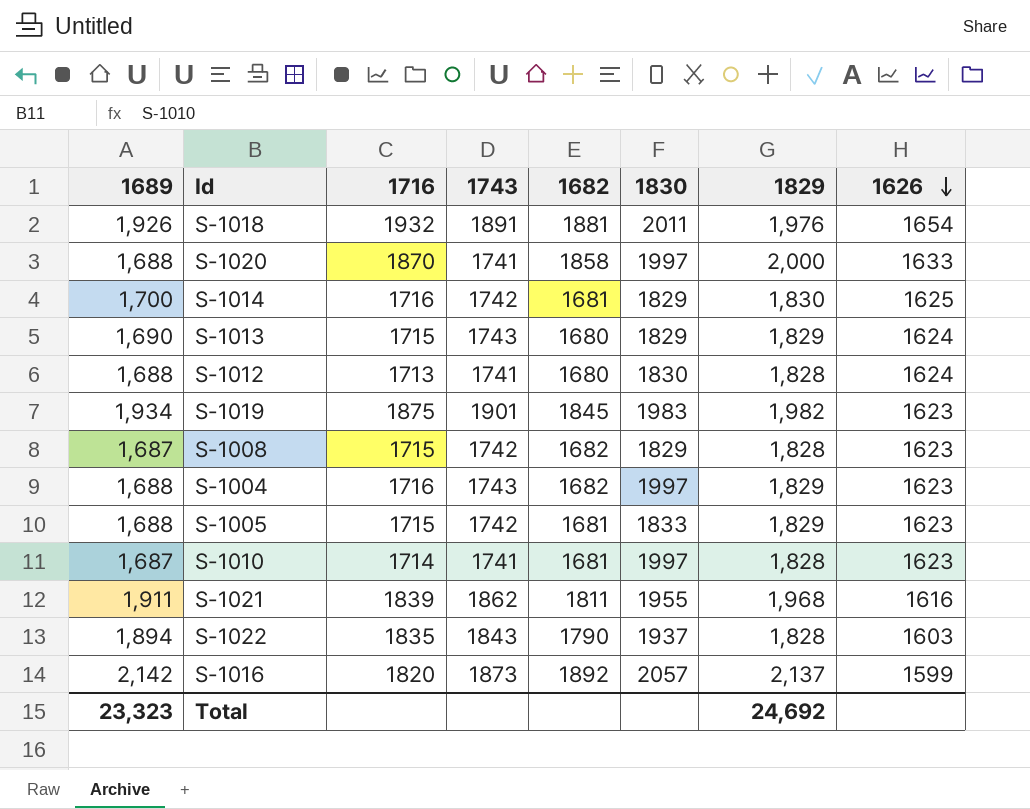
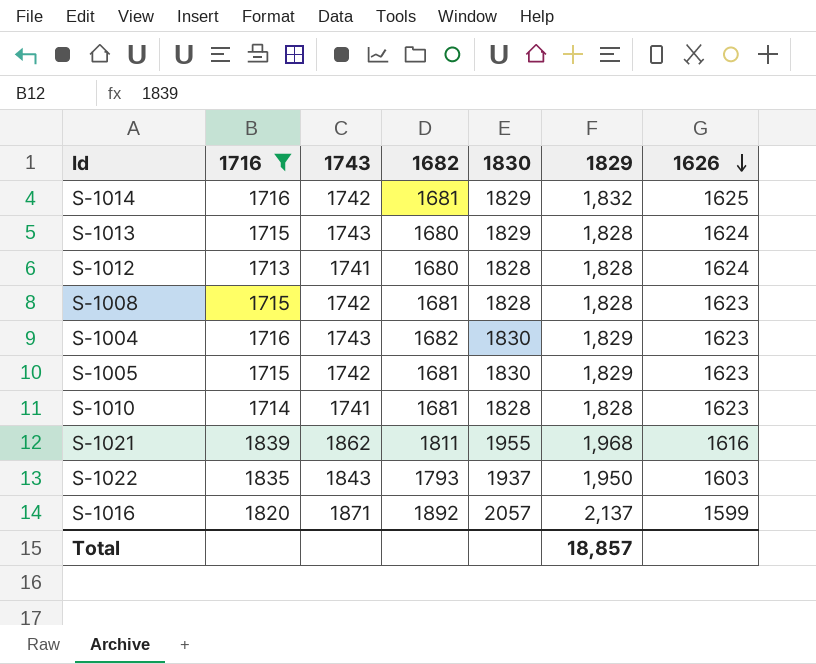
filter: none -> 1716 <= 1839
column 1689 | position: 1 -> none
S-1014 | 1829: 1,830 -> 1,832
S-1013 | 1829: 1,829 -> 1,828
S-1012 | 1830: 1830 -> 1828
S-1008 | 1682: 1682 -> 1681
S-1008 | 1830: 1829 -> 1828
S-1004 | 1830: 1997 -> 1830
S-1005 | 1830: 1833 -> 1830
S-1010 | 1830: 1997 -> 1828
S-1022 | 1682: 1790 -> 1793
S-1022 | 1829: 1,828 -> 1,950
S-1016 | 1743: 1873 -> 1871
Total | 1829: 24,692 -> 18,857

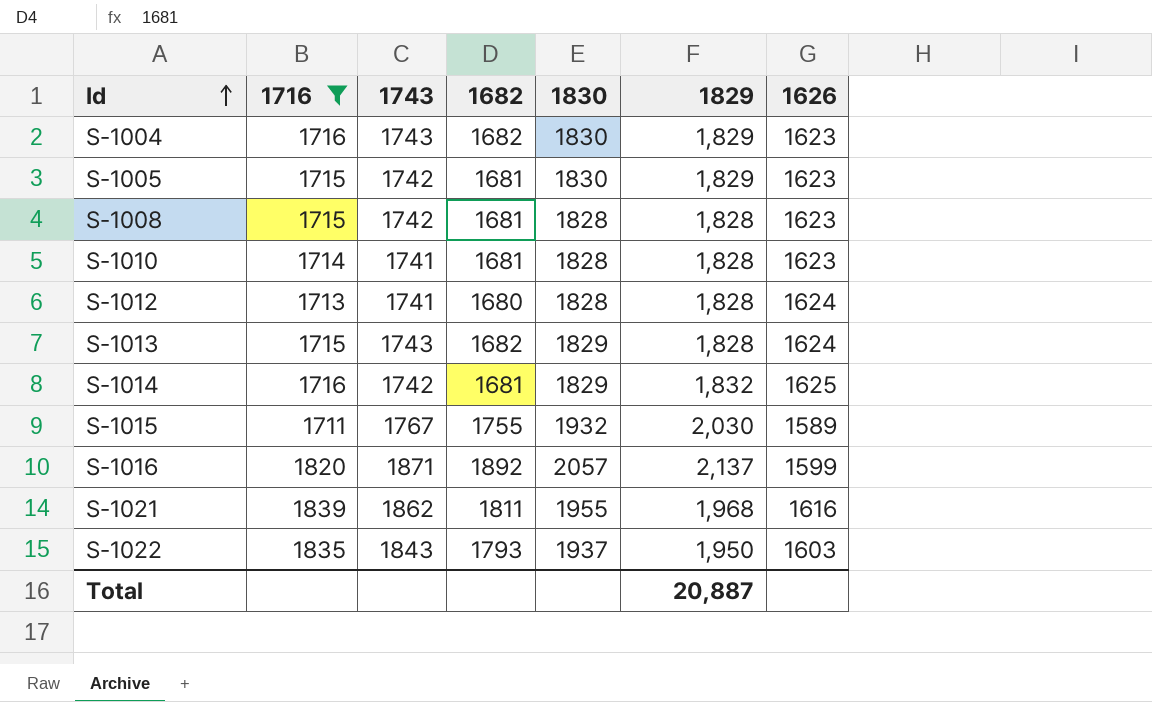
row order: 1626 descending -> Id ascending
S-1013 | 1682: 1680 -> 1682
row S-1015: none -> 1711 | 1767 | 1755 | 1932 | 2,030 | 1589
Total | 1829: 18,857 -> 20,887

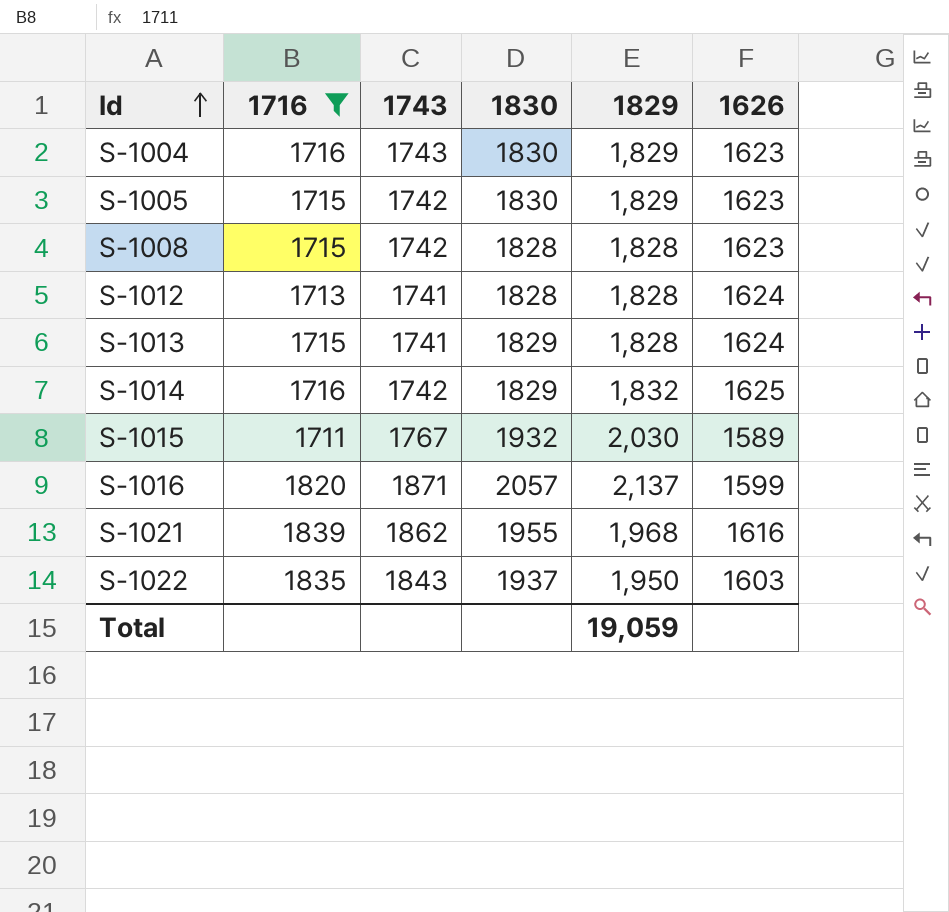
column 1682 | position: 4 -> none
row S-1010: 1714 | 1741 | 1681 | 1828 | 1,828 | 1623 -> none
S-1013 | 1743: 1743 -> 1741
Total | 1829: 20,887 -> 19,059

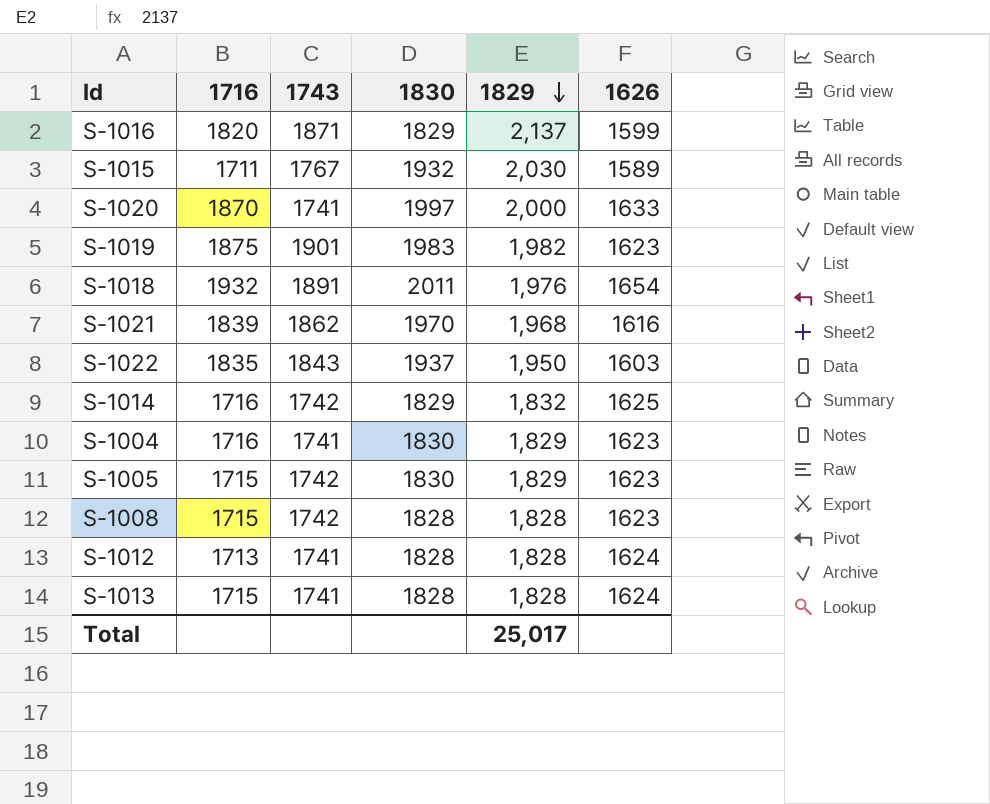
filter: 1716 <= 1839 -> none
row order: Id ascending -> 1829 descending
S-1016 | 1830: 2057 -> 1829
S-1021 | 1830: 1955 -> 1970
S-1004 | 1743: 1743 -> 1741
S-1013 | 1830: 1829 -> 1828
Total | 1829: 19,059 -> 25,017

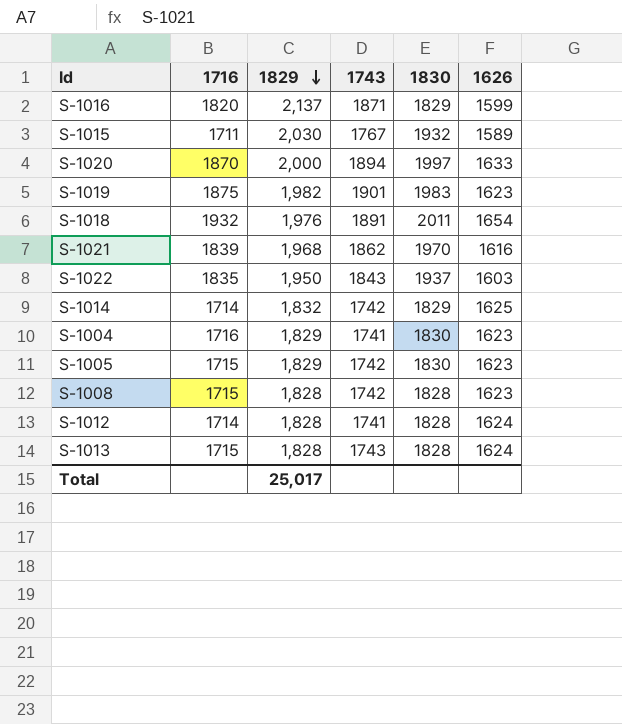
column 1829 | position: 5 -> 3
S-1020 | 1743: 1741 -> 1894
S-1014 | 1716: 1716 -> 1714
S-1012 | 1716: 1713 -> 1714
S-1013 | 1743: 1741 -> 1743

